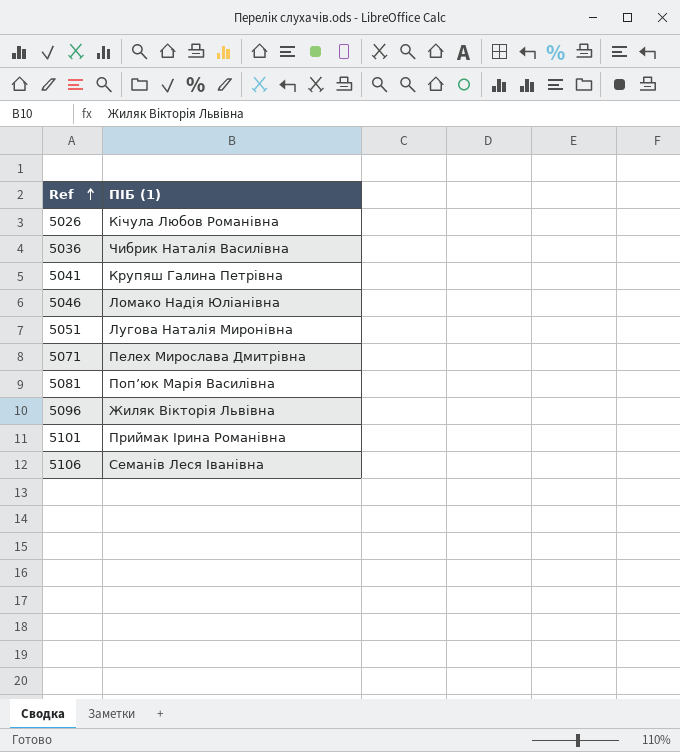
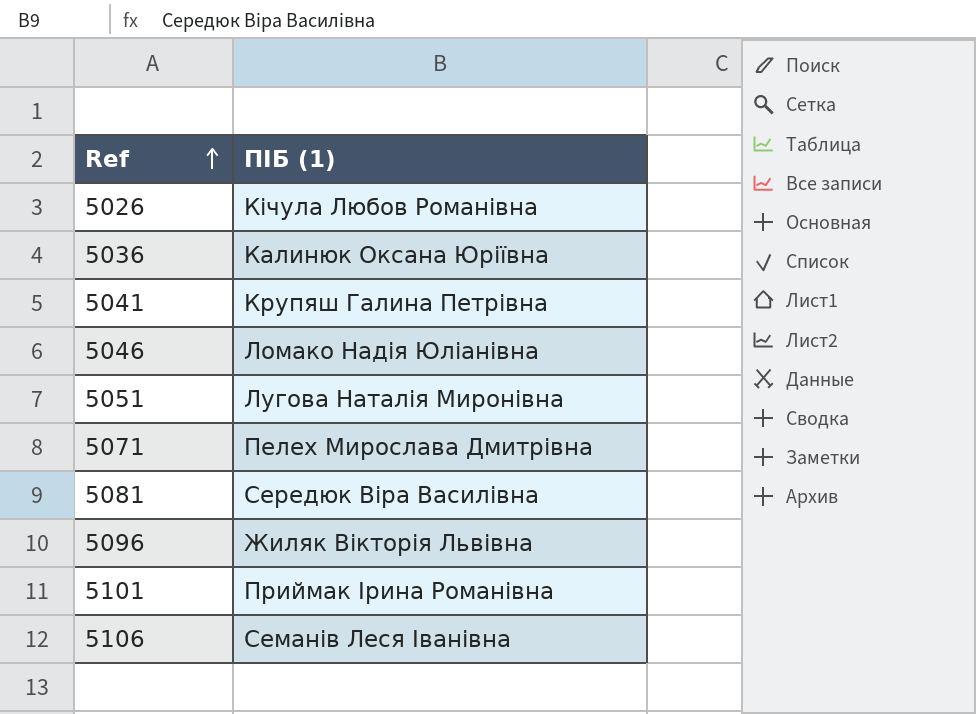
5036 | ПІБ (1): Чибрик Наталія Василівна -> Калинюк Оксана Юріївна
5081 | ПІБ (1): Поп’юк Марія Василівна -> Середюк Віра Василівна

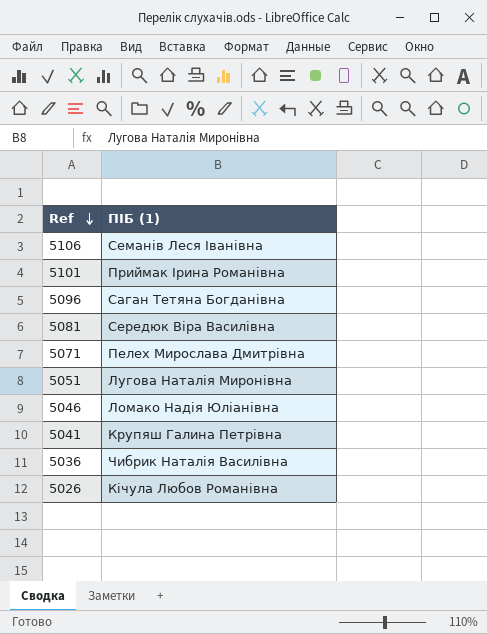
row order: Ref ascending -> Ref descending
5096 | ПІБ (1): Жиляк Вікторія Львівна -> Саган Тетяна Богданівна
5036 | ПІБ (1): Калинюк Оксана Юріївна -> Чибрик Наталія Василівна

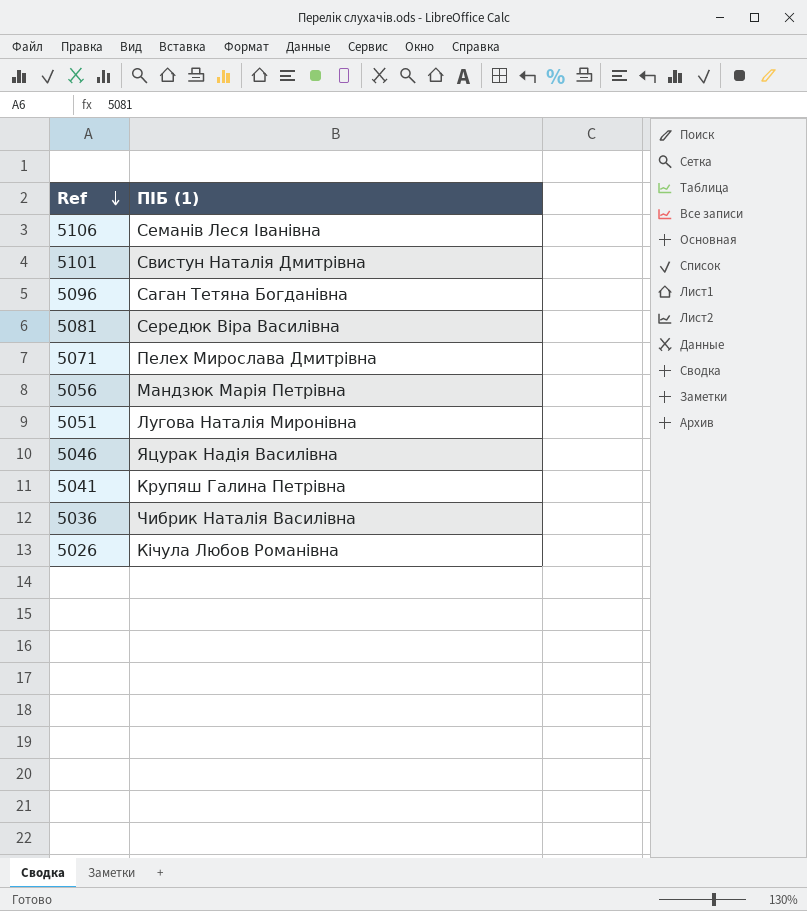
5101 | ПІБ (1): Приймак Ірина Романівна -> Свистун Наталія Дмитрівна
row 5056: none -> Мандзюк Марія Петрівна
5046 | ПІБ (1): Ломако Надія Юліанівна -> Яцурак Надія Василівна

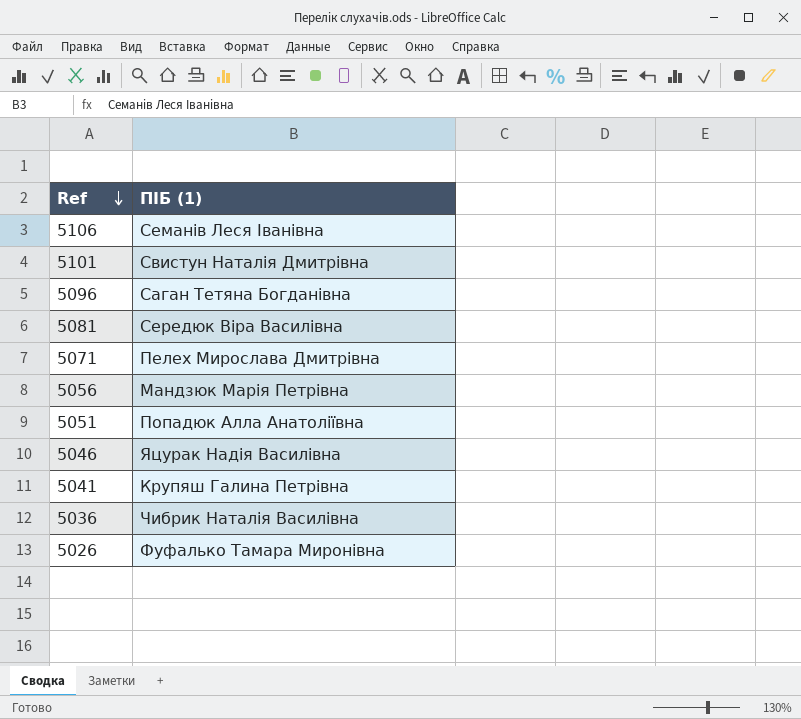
5051 | ПІБ (1): Лугова Наталія Миронівна -> Попадюк Алла Анатоліївна
5026 | ПІБ (1): Кічула Любов Романівна -> Фуфалько Тамара Миронівна

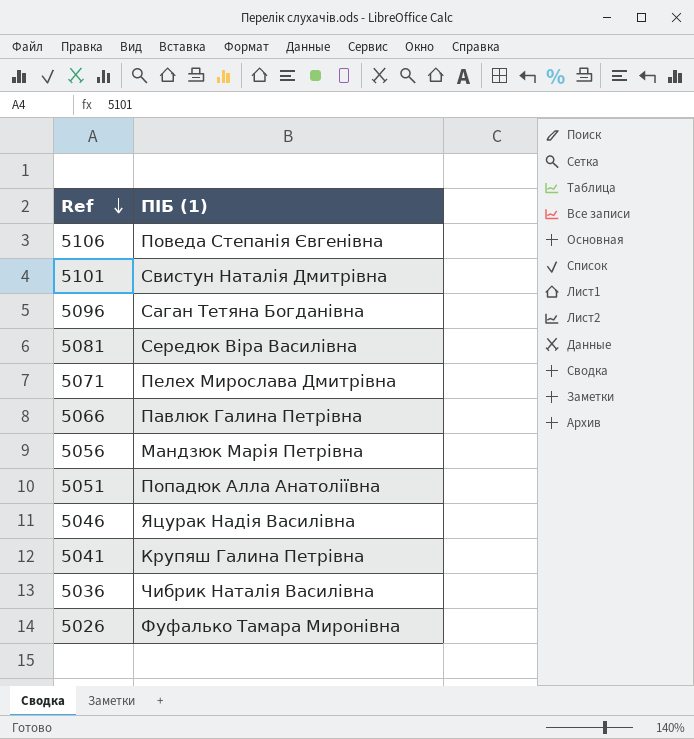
5106 | ПІБ (1): Семанів Леся Іванівна -> Поведа Степанія Євгенівна
row 5066: none -> Павлюк Галина Петрівна

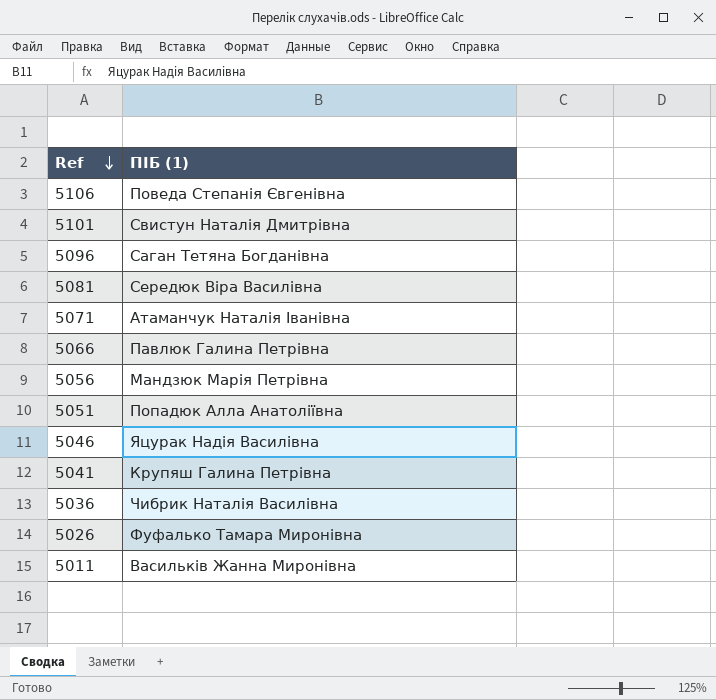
5071 | ПІБ (1): Пелех Мирослава Дмитрівна -> Атаманчук Наталія Іванівна
row 5011: none -> Васильків Жанна Миронівна

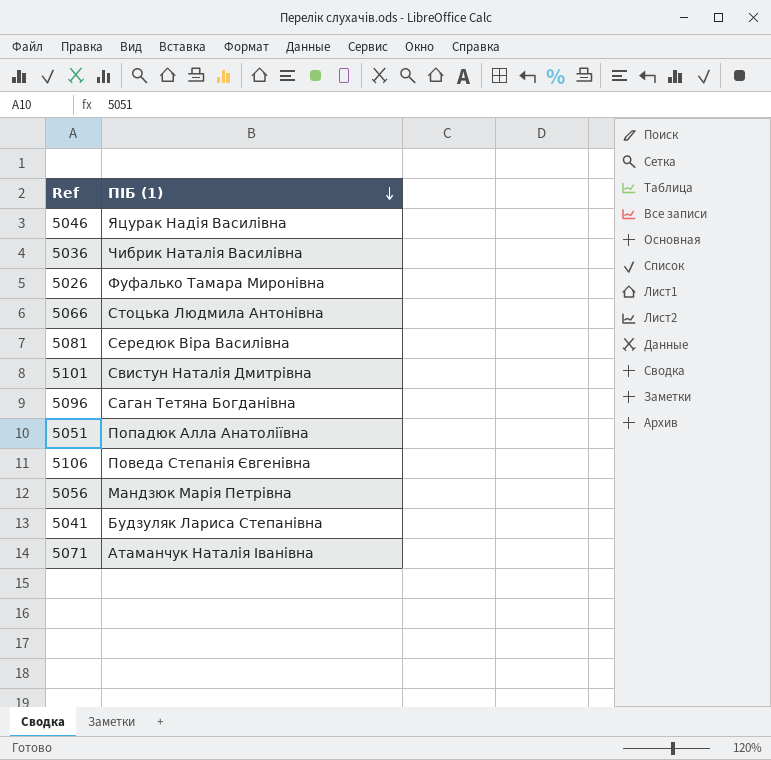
row order: Ref descending -> ПІБ (1) descending
row 5011: Васильків Жанна Миронівна -> none
5066 | ПІБ (1): Павлюк Галина Петрівна -> Стоцька Людмила Антонівна
5041 | ПІБ (1): Крупяш Галина Петрівна -> Будзуляк Лариса Степанівна

